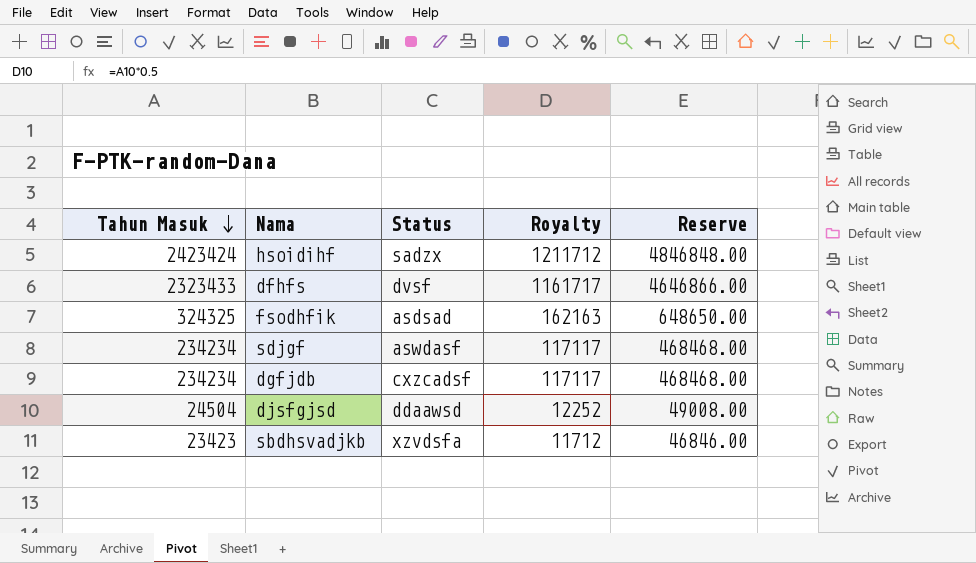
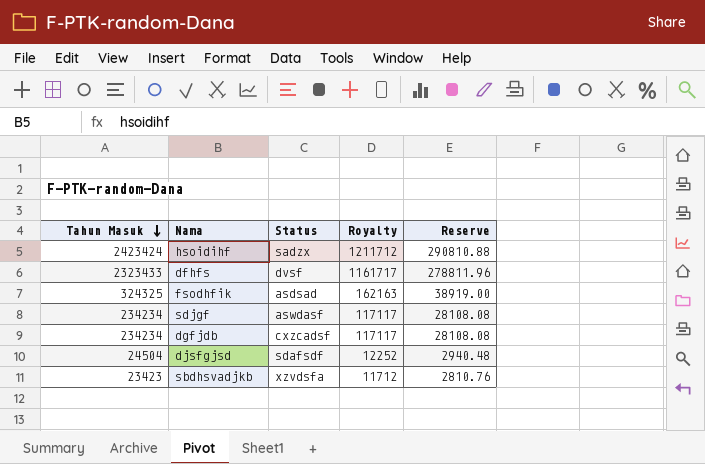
column Reserve | formula: [Tahun Masuk] * 2 -> [Tahun Masuk] * 0.12
djsfgjsd | Status: ddaawsd -> sdafsdf

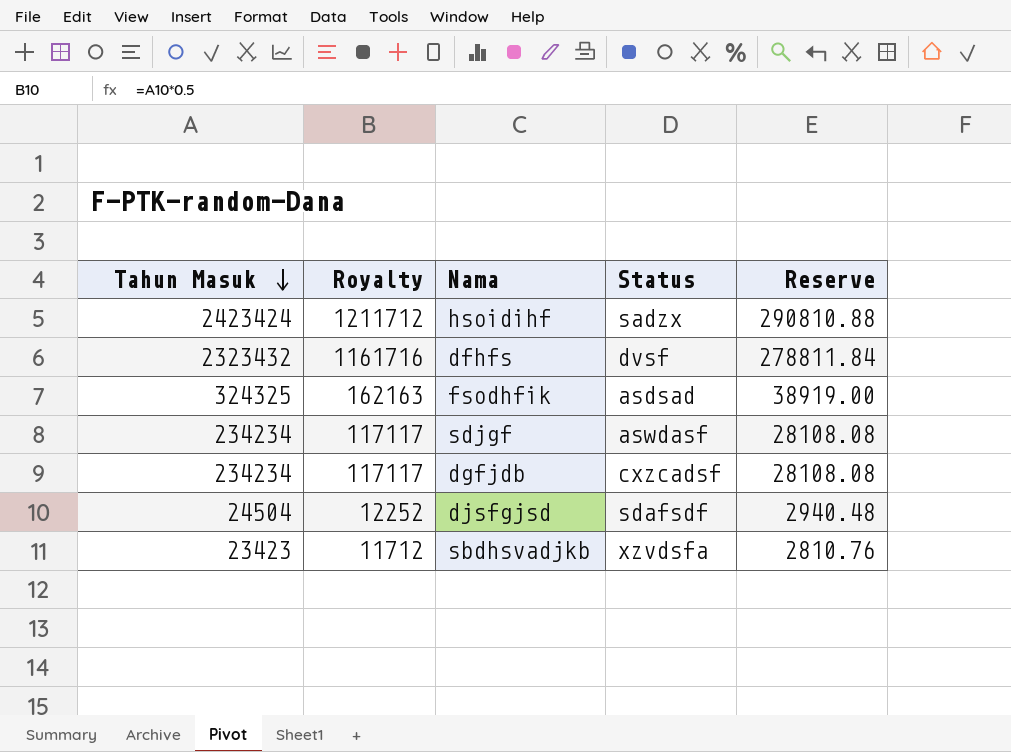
column Royalty | position: 4 -> 2
dfhfs | Tahun Masuk: 2323433 -> 2323432
dfhfs | Royalty: 1161717 -> 1161716
dfhfs | Reserve: 278811.96 -> 278811.84

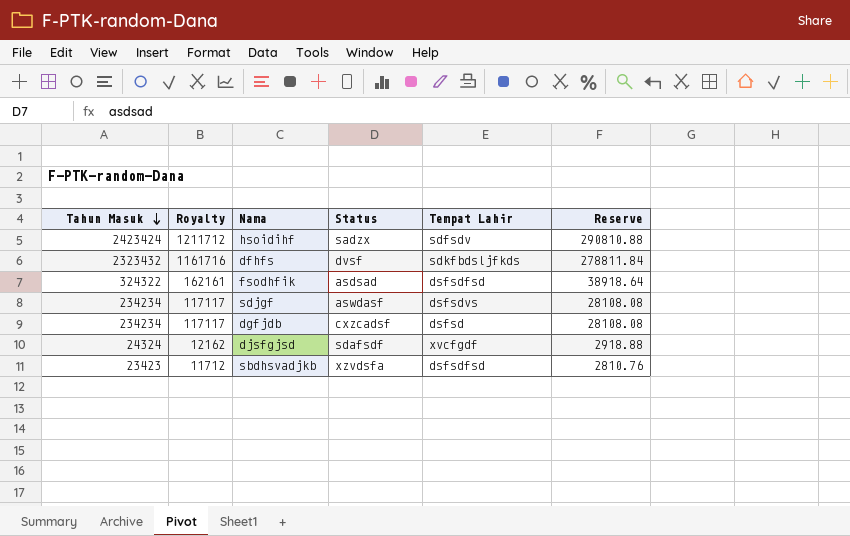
column Tempat Lahir | position: none -> 5
fsodhfik | Tahun Masuk: 324325 -> 324322
fsodhfik | Royalty: 162163 -> 162161
fsodhfik | Reserve: 38919.00 -> 38918.64
djsfgjsd | Tahun Masuk: 24504 -> 24324
djsfgjsd | Royalty: 12252 -> 12162
djsfgjsd | Reserve: 2940.48 -> 2918.88

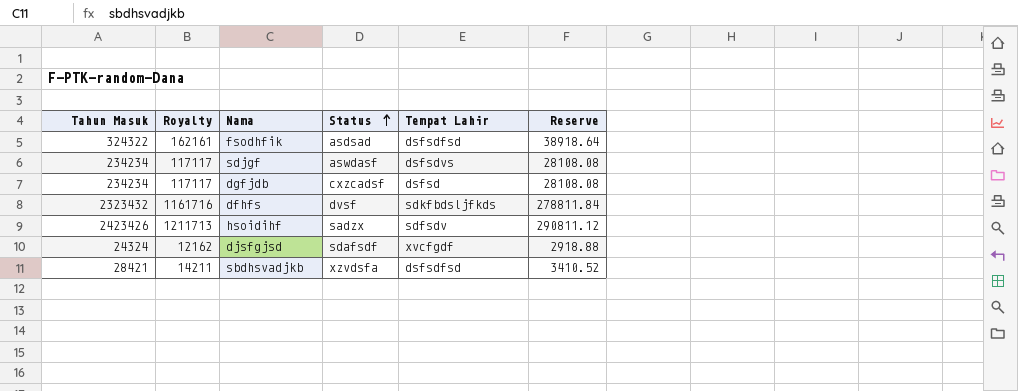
row order: Tahun Masuk descending -> Status ascending
hsoidihf | Tahun Masuk: 2423424 -> 2423426
hsoidihf | Royalty: 1211712 -> 1211713
hsoidihf | Reserve: 290810.88 -> 290811.12
sbdhsvadjkb | Tahun Masuk: 23423 -> 28421
sbdhsvadjkb | Royalty: 11712 -> 14211
sbdhsvadjkb | Reserve: 2810.76 -> 3410.52

